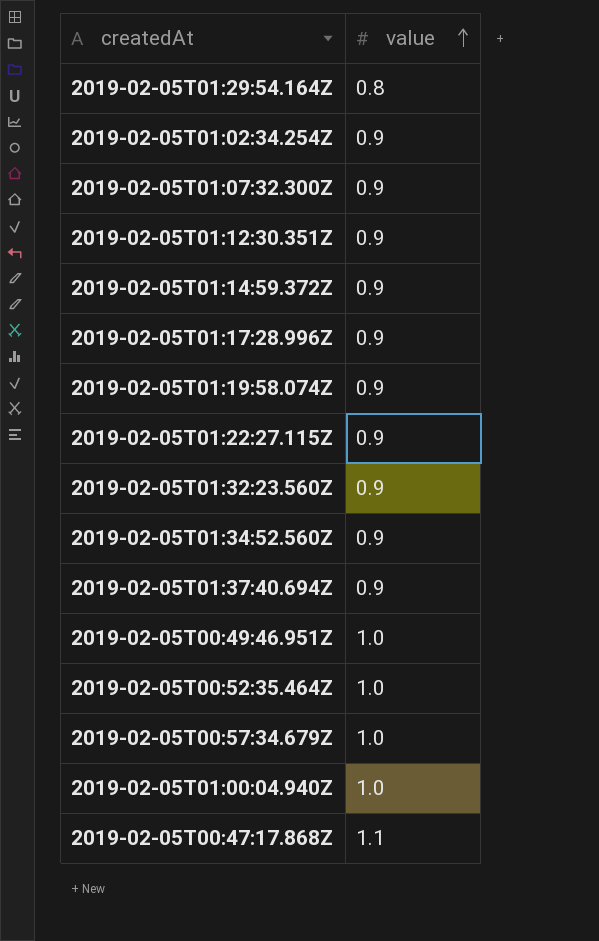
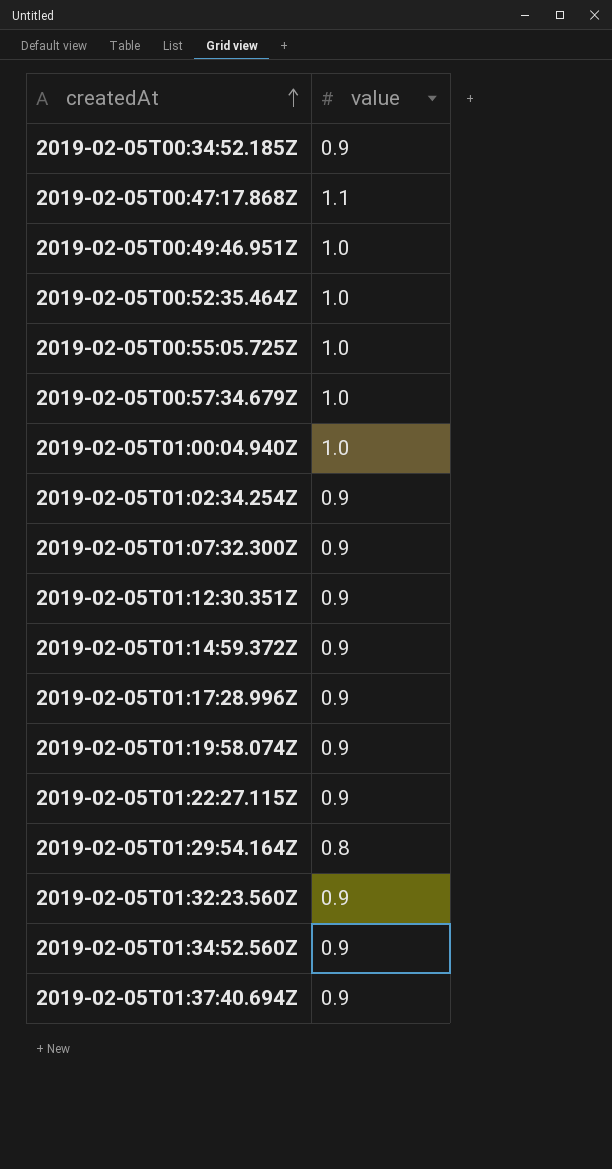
row order: value ascending -> createdAt ascending
row 2019-02-05T00:34:52.185Z: none -> 0.9
row 2019-02-05T00:55:05.725Z: none -> 1.0

